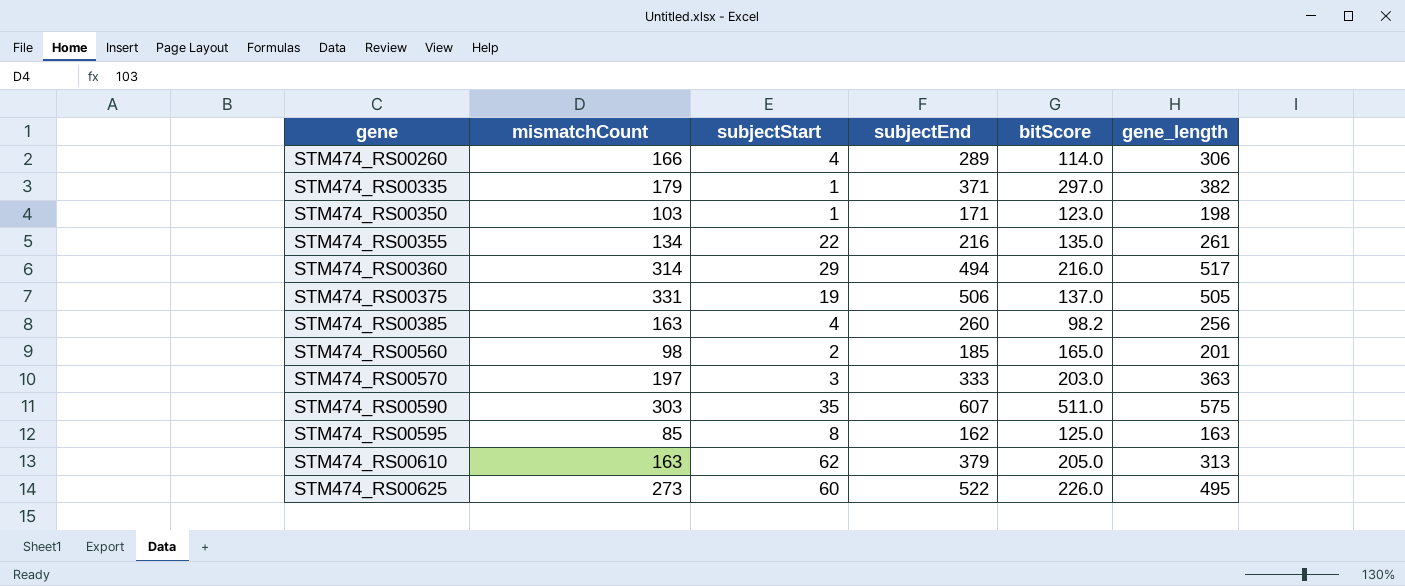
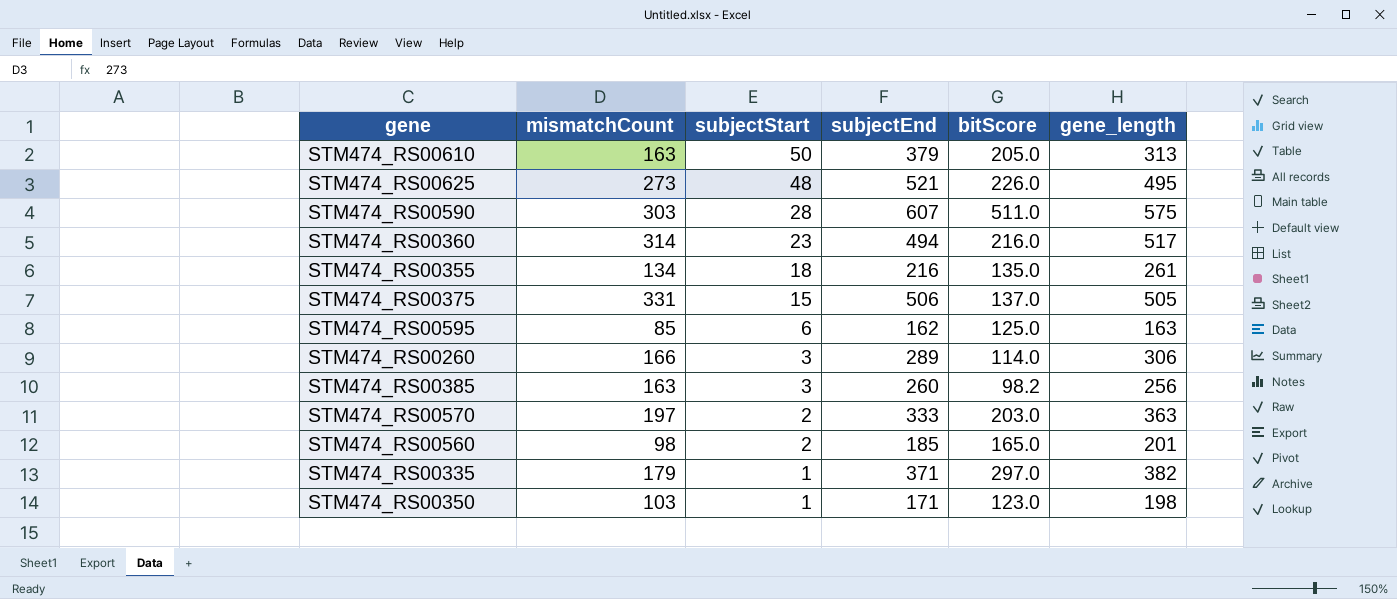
row order: gene ascending -> subjectStart descending
STM474_RS00610 | subjectStart: 62 -> 50
STM474_RS00625 | subjectStart: 60 -> 48
STM474_RS00625 | subjectEnd: 522 -> 521
STM474_RS00590 | subjectStart: 35 -> 28
STM474_RS00360 | subjectStart: 29 -> 23
STM474_RS00355 | subjectStart: 22 -> 18
STM474_RS00375 | subjectStart: 19 -> 15
STM474_RS00595 | subjectStart: 8 -> 6
STM474_RS00260 | subjectStart: 4 -> 3
STM474_RS00385 | subjectStart: 4 -> 3
STM474_RS00570 | subjectStart: 3 -> 2

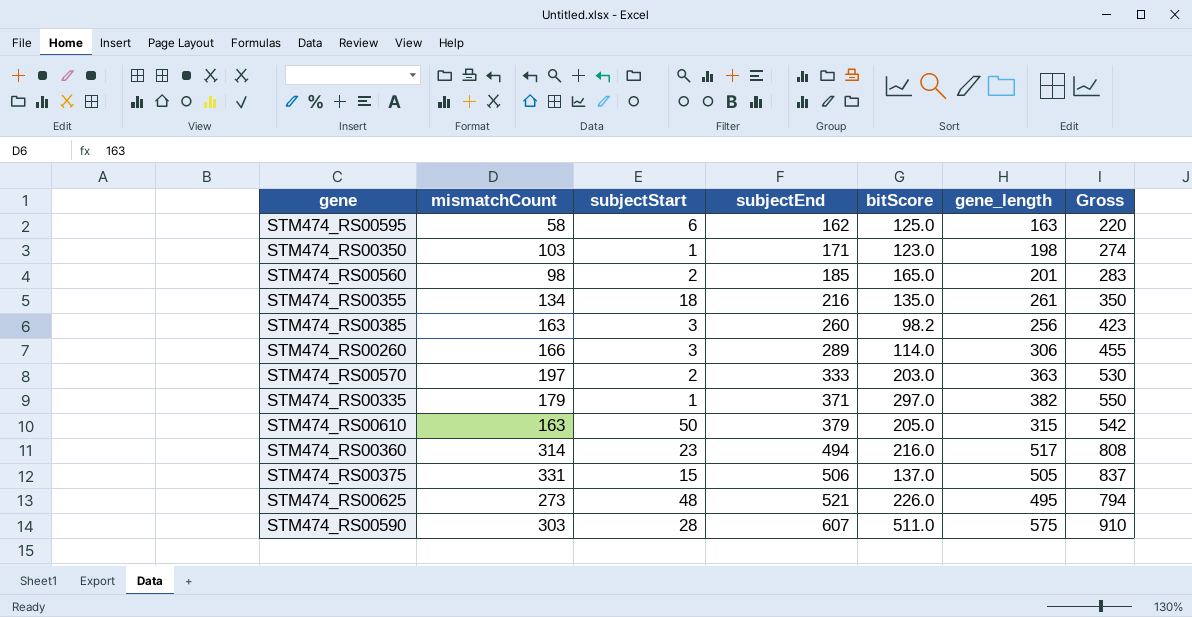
row order: subjectStart descending -> subjectEnd ascending
column Gross | formula: none -> [mismatchCount] + [subjectEnd]
STM474_RS00595 | mismatchCount: 85 -> 58
STM474_RS00610 | gene_length: 313 -> 315

